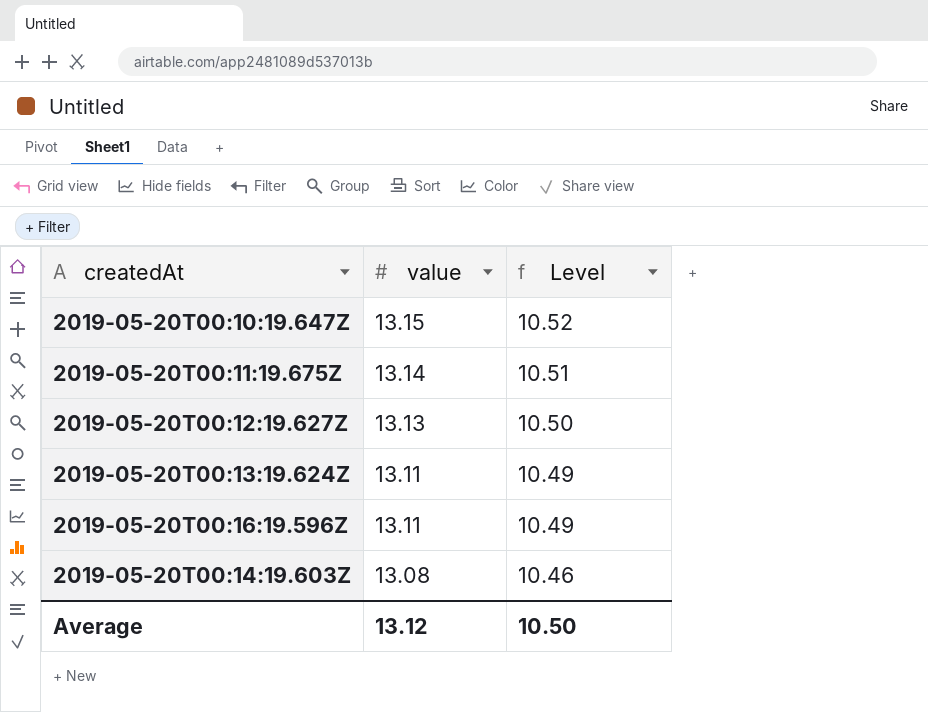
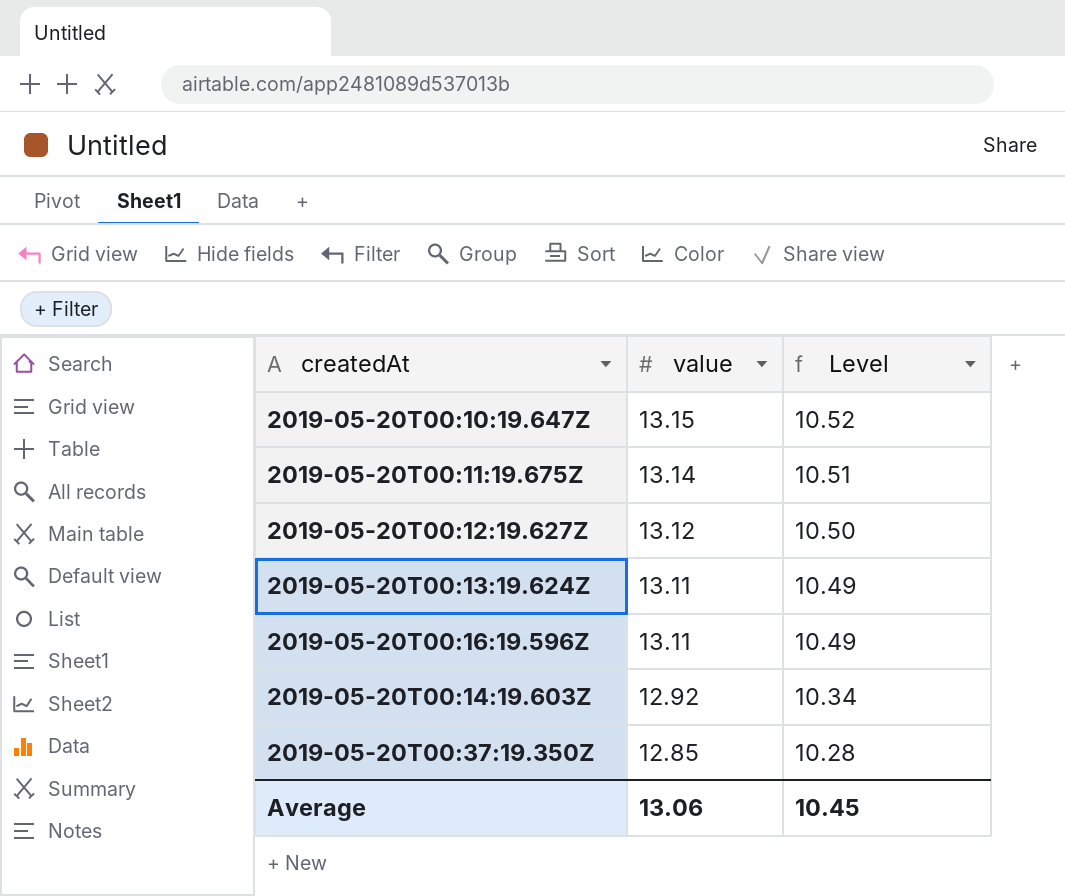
2019-05-20T00:12:19.627Z | value: 13.13 -> 13.12
2019-05-20T00:14:19.603Z | value: 13.08 -> 12.92
2019-05-20T00:14:19.603Z | Level: 10.46 -> 10.34
row 2019-05-20T00:37:19.350Z: none -> 12.85 | 10.28
Average | value: 13.12 -> 13.06
Average | Level: 10.50 -> 10.45

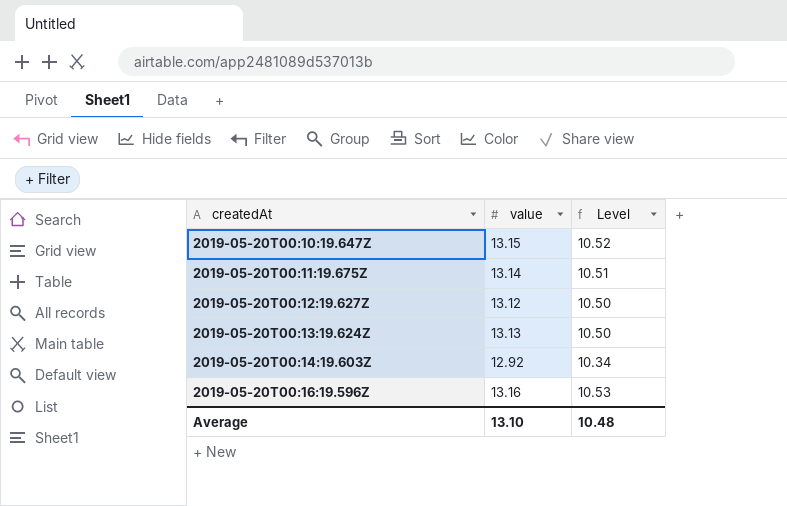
row order: value descending -> createdAt ascending
row 2019-05-20T00:37:19.350Z: 12.85 | 10.28 -> none
2019-05-20T00:13:19.624Z | value: 13.11 -> 13.13
2019-05-20T00:13:19.624Z | Level: 10.49 -> 10.50
2019-05-20T00:16:19.596Z | value: 13.11 -> 13.16
2019-05-20T00:16:19.596Z | Level: 10.49 -> 10.53
Average | value: 13.06 -> 13.10
Average | Level: 10.45 -> 10.48

